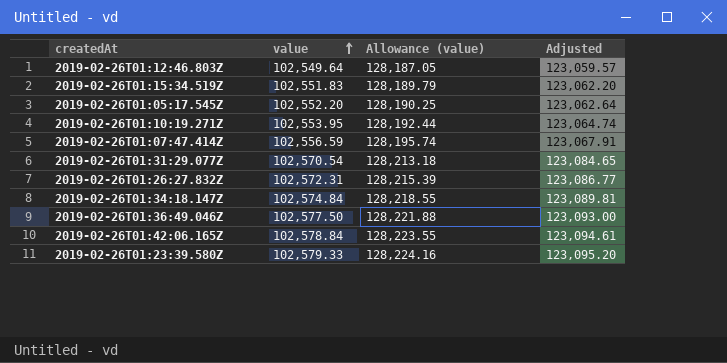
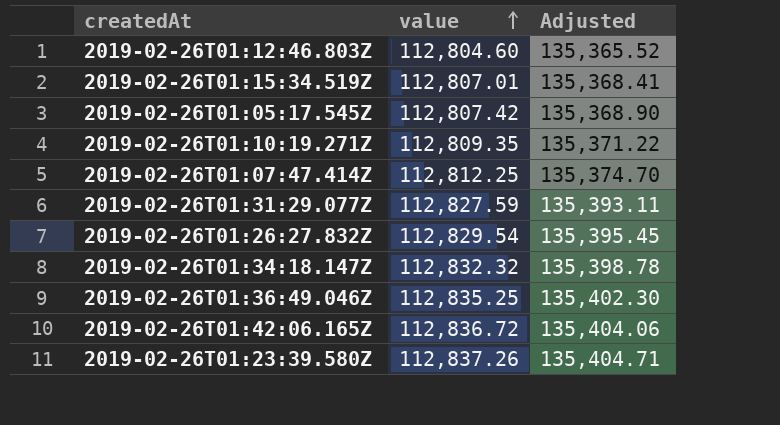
column Allowance (value) | formula: [value] * 1.25 -> none
2019-02-26T01:12:46.803Z | value: 102,549.64 -> 112,804.60
2019-02-26T01:12:46.803Z | Adjusted: 123,059.57 -> 135,365.52
2019-02-26T01:15:34.519Z | value: 102,551.83 -> 112,807.01
2019-02-26T01:15:34.519Z | Adjusted: 123,062.20 -> 135,368.41
2019-02-26T01:05:17.545Z | value: 102,552.20 -> 112,807.42
2019-02-26T01:05:17.545Z | Adjusted: 123,062.64 -> 135,368.90
2019-02-26T01:10:19.271Z | value: 102,553.95 -> 112,809.35
2019-02-26T01:10:19.271Z | Adjusted: 123,064.74 -> 135,371.22
2019-02-26T01:07:47.414Z | value: 102,556.59 -> 112,812.25
2019-02-26T01:07:47.414Z | Adjusted: 123,067.91 -> 135,374.70
2019-02-26T01:31:29.077Z | value: 102,570.54 -> 112,827.59
2019-02-26T01:31:29.077Z | Adjusted: 123,084.65 -> 135,393.11
2019-02-26T01:26:27.832Z | value: 102,572.31 -> 112,829.54
2019-02-26T01:26:27.832Z | Adjusted: 123,086.77 -> 135,395.45
2019-02-26T01:34:18.147Z | value: 102,574.84 -> 112,832.32
2019-02-26T01:34:18.147Z | Adjusted: 123,089.81 -> 135,398.78
2019-02-26T01:36:49.046Z | value: 102,577.50 -> 112,835.25
2019-02-26T01:36:49.046Z | Adjusted: 123,093.00 -> 135,402.30
2019-02-26T01:42:06.165Z | value: 102,578.84 -> 112,836.72
2019-02-26T01:42:06.165Z | Adjusted: 123,094.61 -> 135,404.06
2019-02-26T01:23:39.580Z | value: 102,579.33 -> 112,837.26
2019-02-26T01:23:39.580Z | Adjusted: 123,095.20 -> 135,404.71

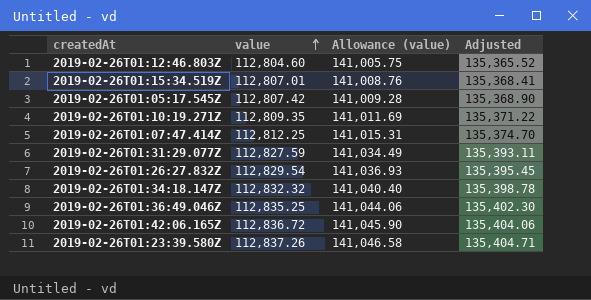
column Allowance (value) | formula: none -> [value] * 1.25

